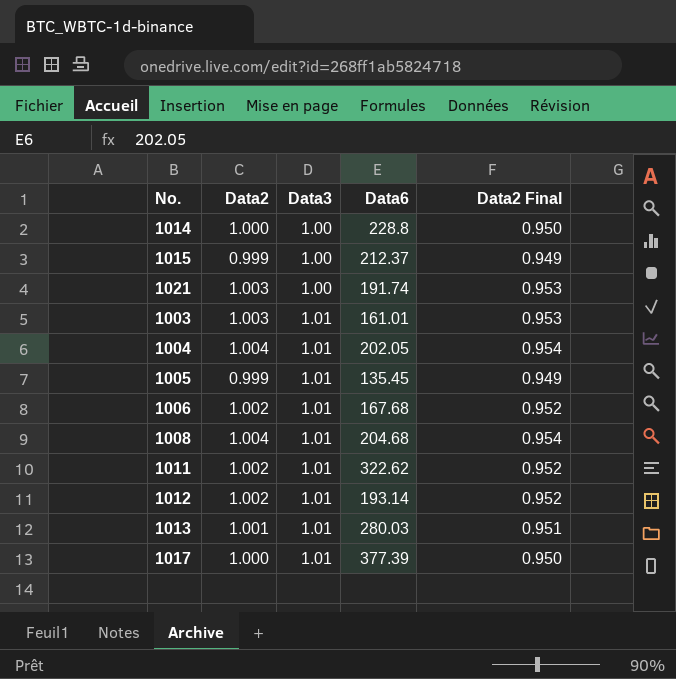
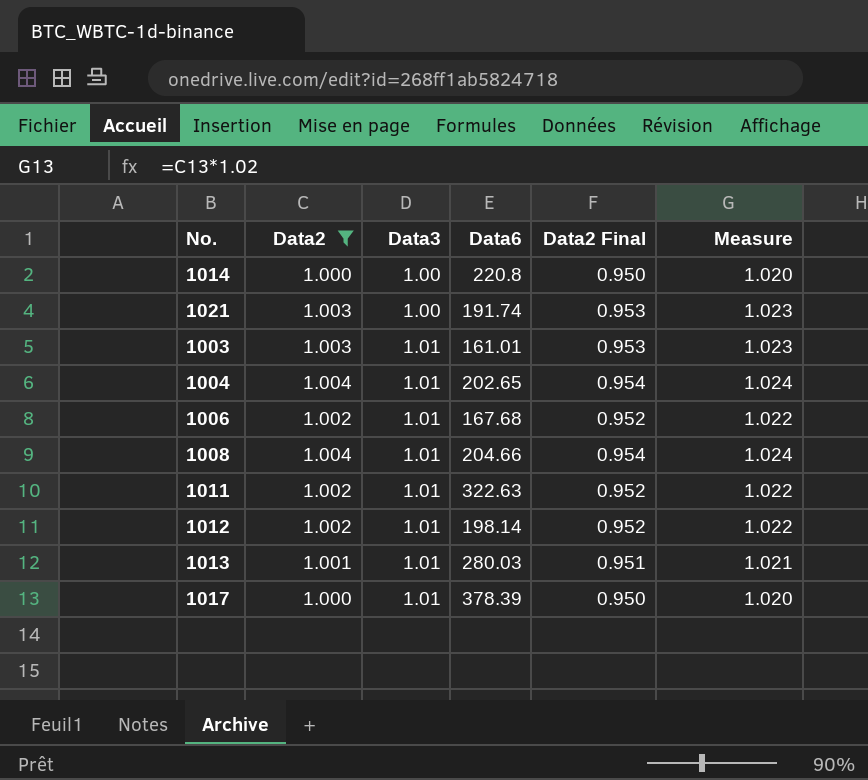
filter: none -> Data2 != 0.999
column Measure | formula: none -> [Data2] * 1.02
1014 | Data6: 228.8 -> 220.8
1004 | Data6: 202.05 -> 202.65
1008 | Data6: 204.68 -> 204.66
1011 | Data6: 322.62 -> 322.63
1012 | Data6: 193.14 -> 198.14
1017 | Data6: 377.39 -> 378.39

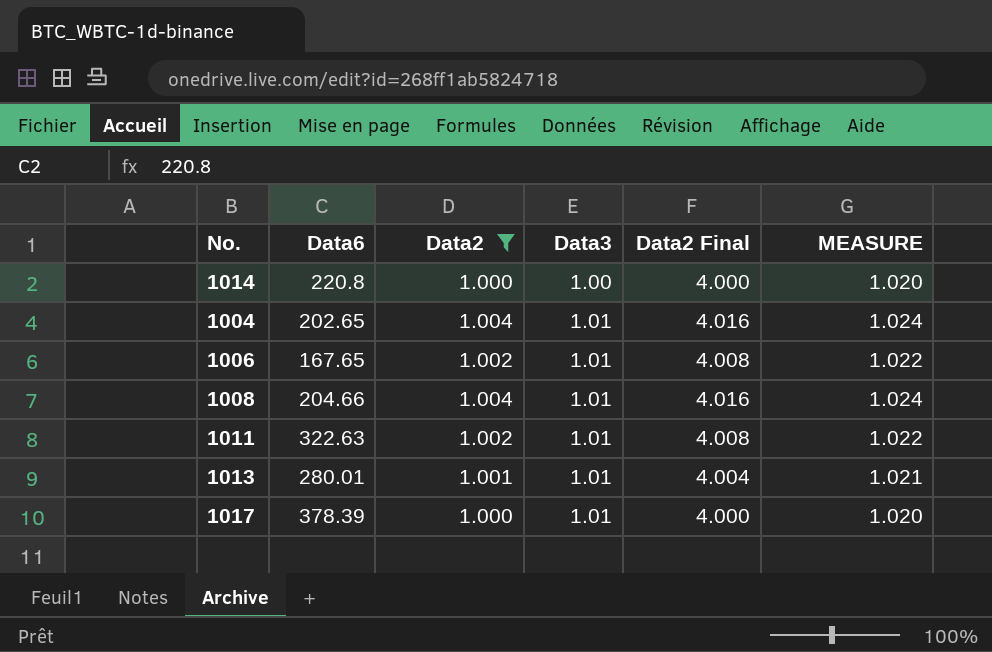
column Data6 | position: 4 -> 2
column Data2 Final | formula: [Data2] * 0.95 -> [Data2] * 4
column name: Measure -> MEASURE
row 1021: 1.003 | 1.00 | 191.74 | 0.953 | 1.023 -> none
row 1003: 1.003 | 1.01 | 161.01 | 0.953 | 1.023 -> none
row 1012: 1.002 | 1.01 | 198.14 | 0.952 | 1.022 -> none
1006 | Data6: 167.68 -> 167.65
1013 | Data6: 280.03 -> 280.01

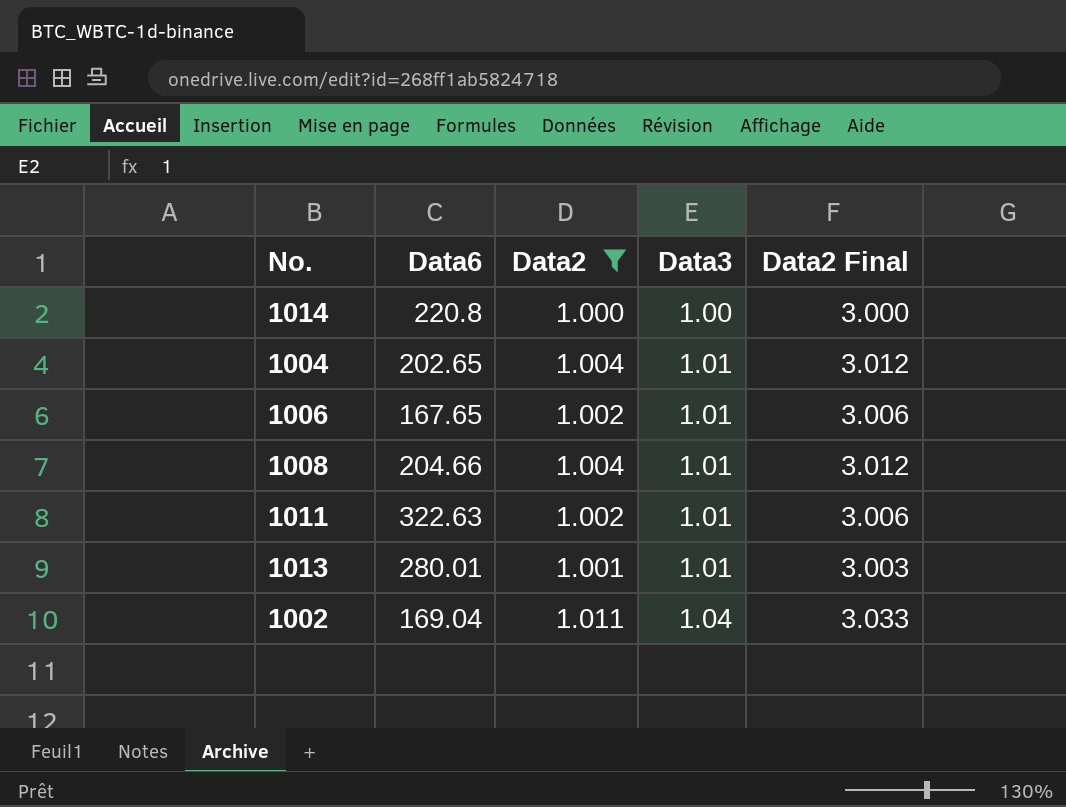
column MEASURE | formula: [Data2] * 1.02 -> none
column Data2 Final | formula: [Data2] * 4 -> [Data2] * 3
row 1017: 378.39 | 1.000 | 1.01 | 4.000 | 1.020 -> none
row 1002: none -> 169.04 | 1.011 | 1.04 | 3.033

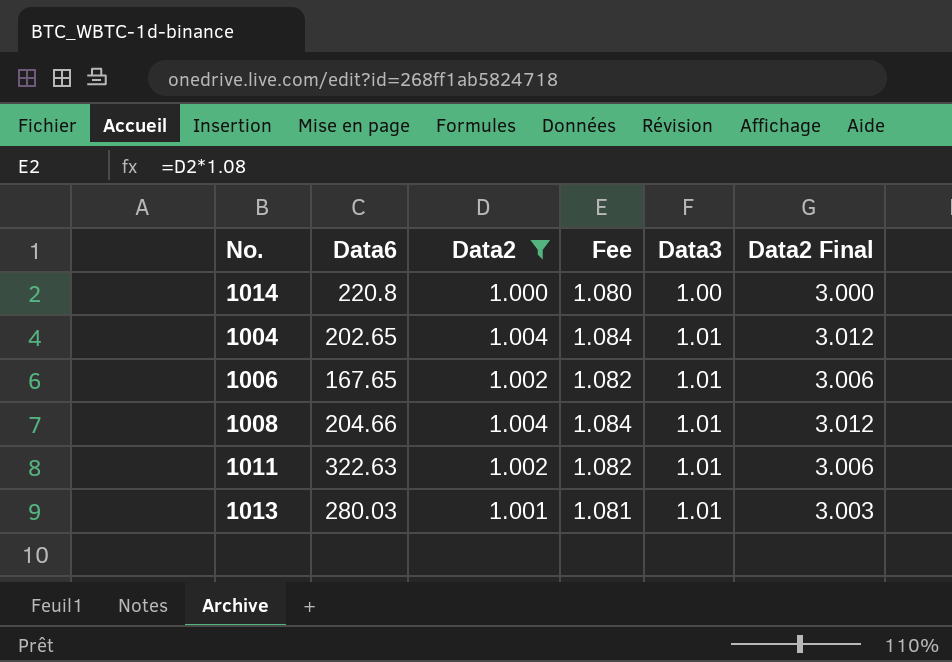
column Fee | formula: none -> [Data2] * 1.08
row 1002: 169.04 | 1.011 | 1.04 | 3.033 -> none
1013 | Data6: 280.01 -> 280.03

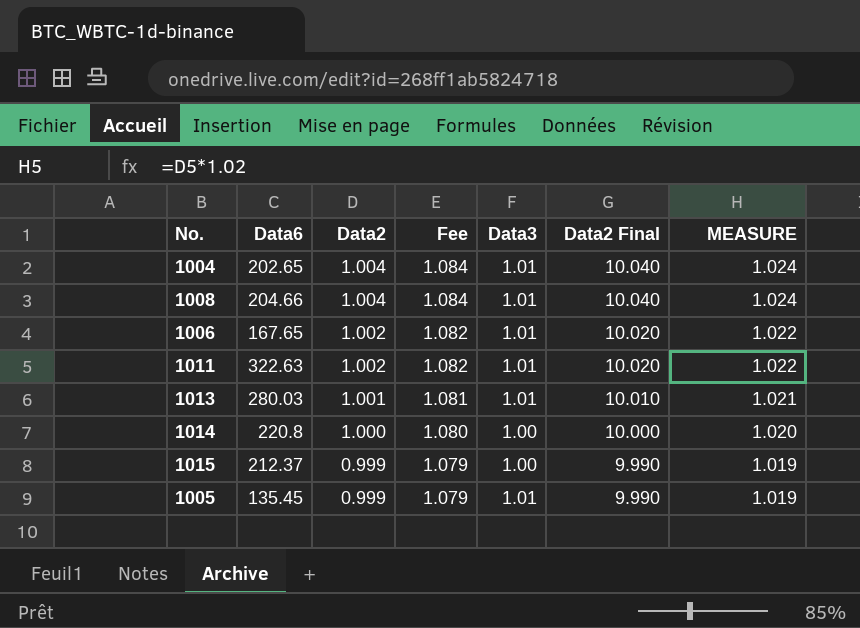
filter: Data2 != 0.999 -> none
row order: Data3 ascending -> Data2 descending
column Data2 Final | formula: [Data2] * 3 -> [Data2] * 10
column MEASURE | formula: none -> [Data2] * 1.02

